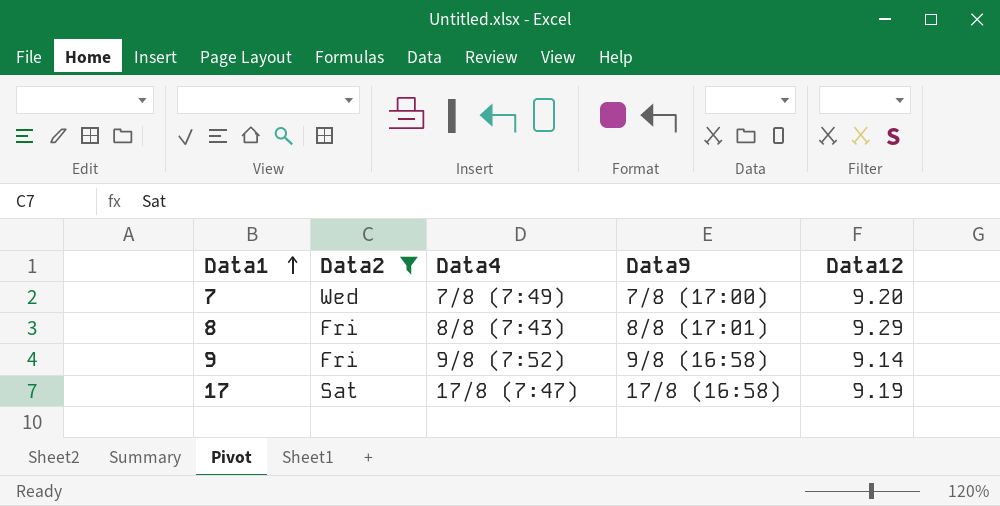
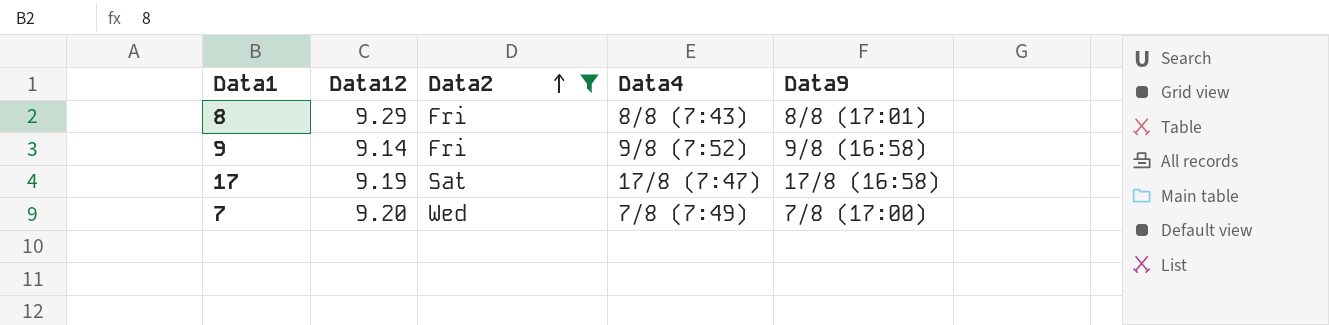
row order: Data1 ascending -> Data2 ascending
column Data12 | position: 5 -> 2

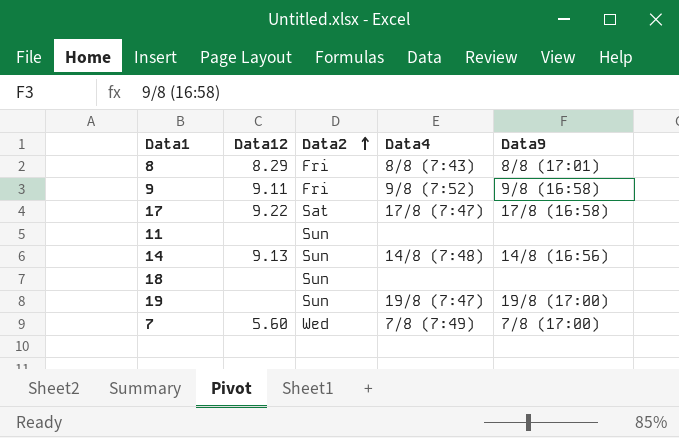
filter: Data2 != Sun -> none
8 | Data12: 9.29 -> 8.29
9 | Data12: 9.14 -> 9.11
17 | Data12: 9.19 -> 9.22
7 | Data12: 9.20 -> 5.60

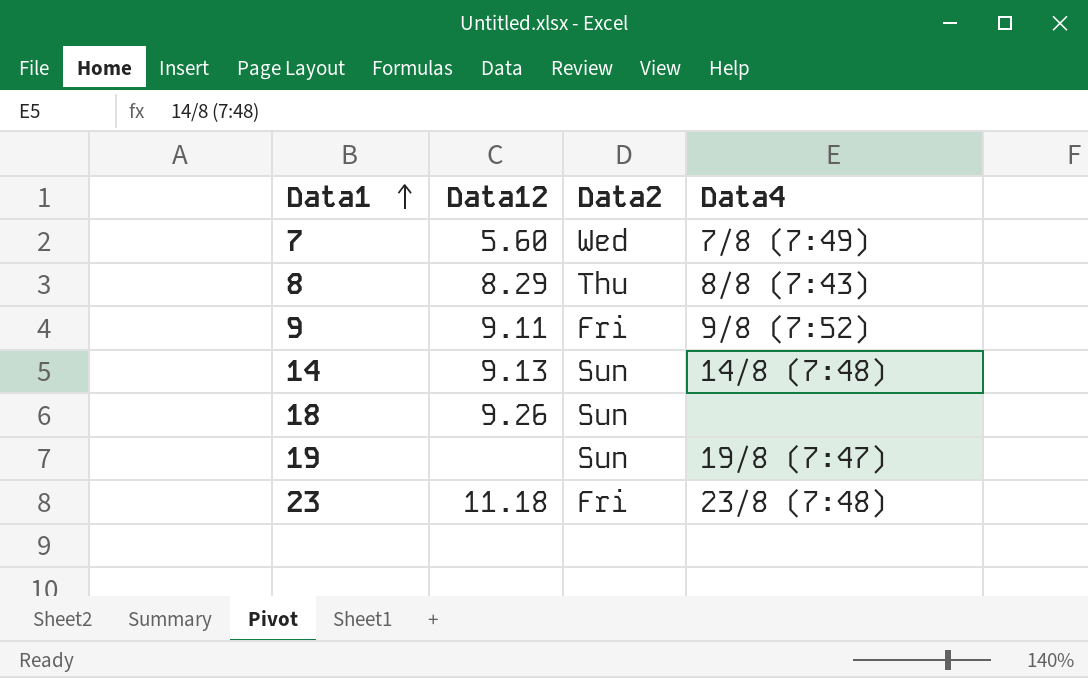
row order: Data2 ascending -> Data1 ascending
column Data9 | position: 5 -> none
row 17: 9.22 | Sat | 17/8 (7:47) | 17/8 (16:58) -> none
row 11: none | Sun | none | none -> none
8 | Data2: Fri -> Thu
18 | Data12: none -> 9.26
row 23: none -> 11.18 | Fri | 23/8 (7:48)

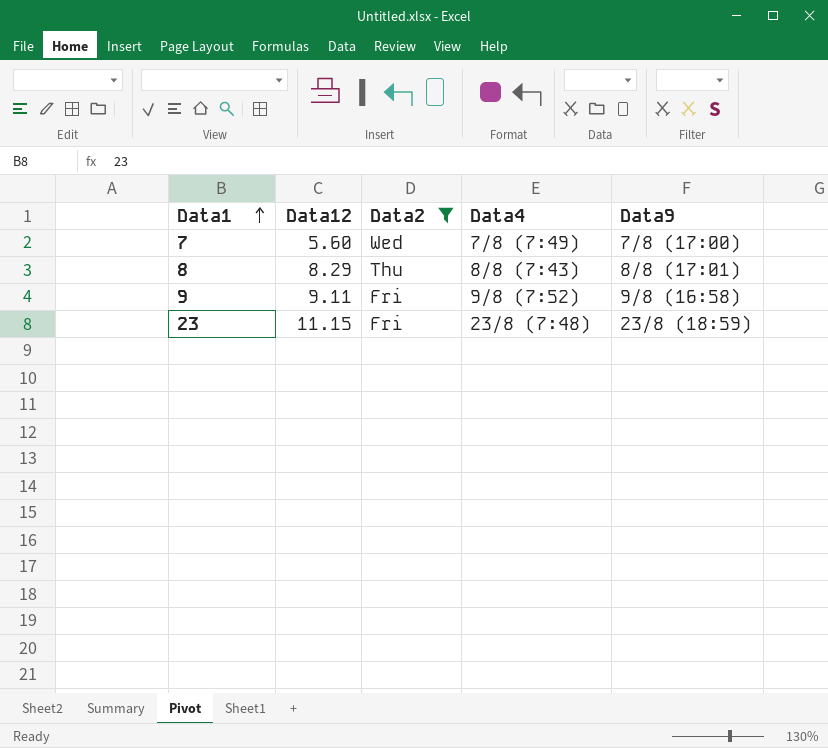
filter: none -> Data2 != Sun
column Data9 | position: none -> 5
23 | Data12: 11.18 -> 11.15

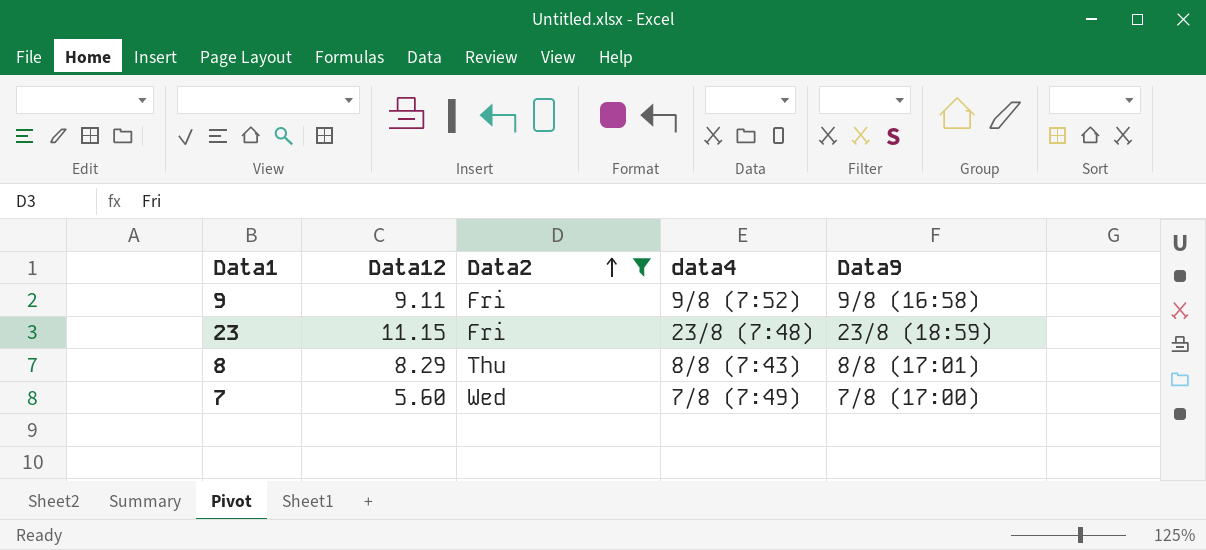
row order: Data1 ascending -> Data2 ascending
column name: Data4 -> data4

